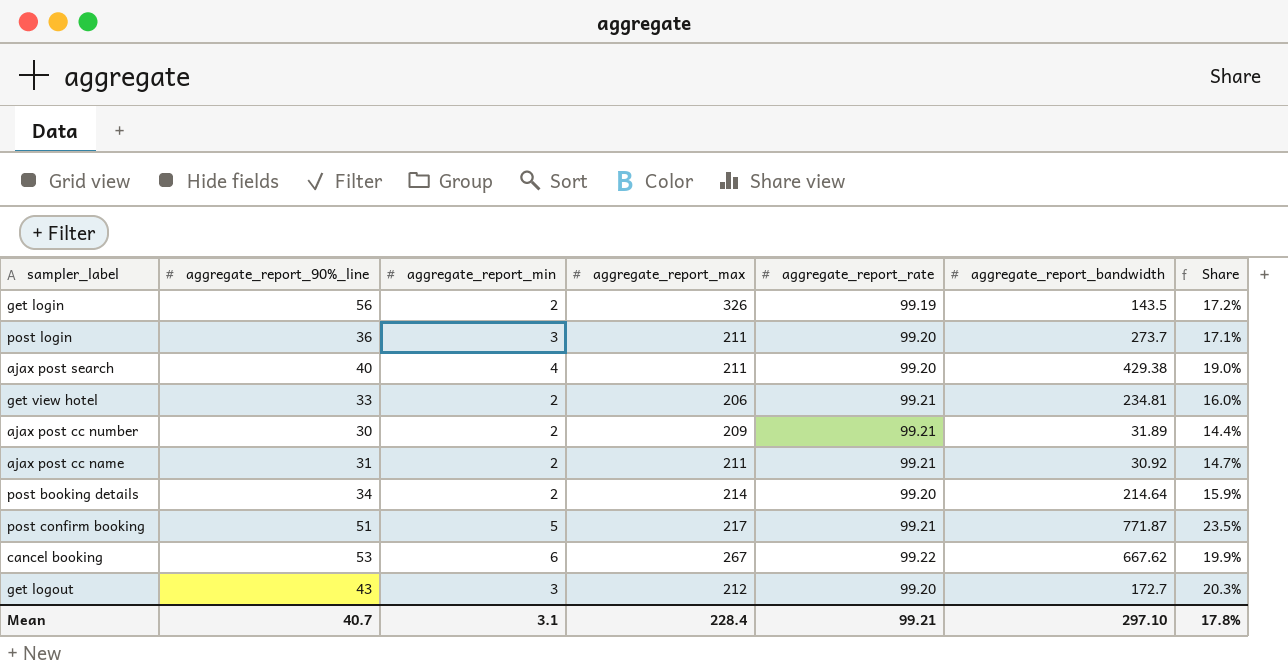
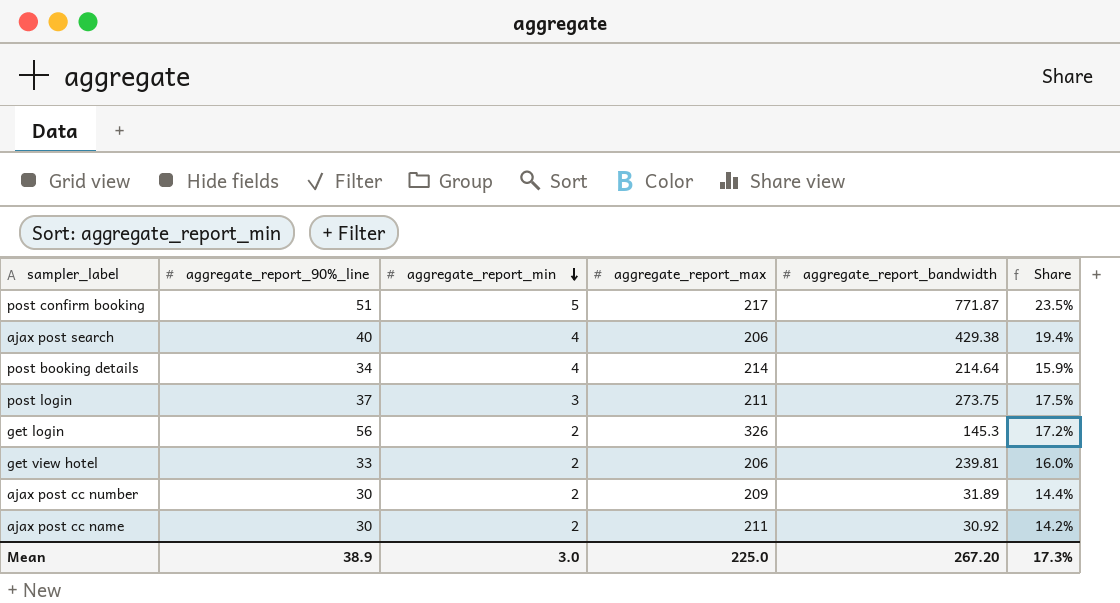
row order: none -> aggregate_report_min descending
column aggregate_report_rate | position: 5 -> none
row cancel booking: 53 | 6 | 267 | 99.22 | 667.62 | 19.9% -> none
row get logout: 43 | 3 | 212 | 99.20 | 172.7 | 20.3% -> none
ajax post search | aggregate_report_max: 211 -> 206
ajax post search | Share: 19.0% -> 19.4%
post booking details | aggregate_report_min: 2 -> 4
post login | aggregate_report_90%_line: 36 -> 37
post login | aggregate_report_bandwidth: 273.7 -> 273.75
post login | Share: 17.1% -> 17.5%
get login | aggregate_report_bandwidth: 143.5 -> 145.3
get view hotel | aggregate_report_bandwidth: 234.81 -> 239.81
ajax post cc name | aggregate_report_90%_line: 31 -> 30
ajax post cc name | Share: 14.7% -> 14.2%
Mean | aggregate_report_90%_line: 40.7 -> 38.9
Mean | aggregate_report_min: 3.1 -> 3.0
Mean | aggregate_report_max: 228.4 -> 225.0
Mean | aggregate_report_bandwidth: 297.10 -> 267.20
Mean | Share: 17.8% -> 17.3%

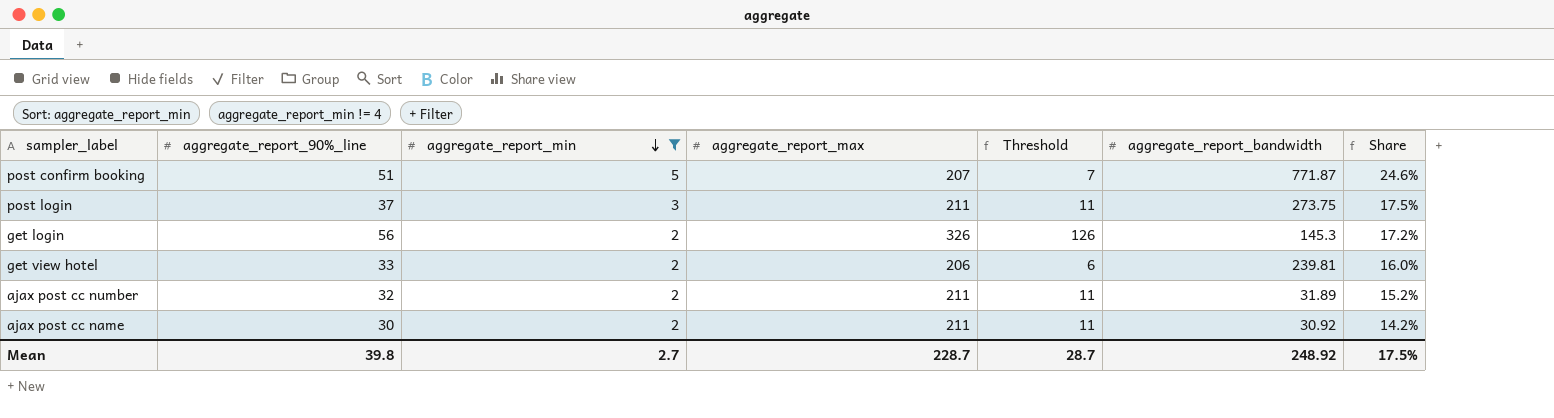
filter: none -> aggregate_report_min != 4
column Threshold | formula: none -> [aggregate_report_max] - 200
post confirm booking | aggregate_report_max: 217 -> 207
post confirm booking | Share: 23.5% -> 24.6%
ajax post cc number | aggregate_report_90%_line: 30 -> 32
ajax post cc number | aggregate_report_max: 209 -> 211
ajax post cc number | Share: 14.4% -> 15.2%
Mean | aggregate_report_90%_line: 38.9 -> 39.8
Mean | aggregate_report_min: 3.0 -> 2.7
Mean | aggregate_report_max: 225.0 -> 228.7
Mean | aggregate_report_bandwidth: 267.20 -> 248.92
Mean | Share: 17.3% -> 17.5%

